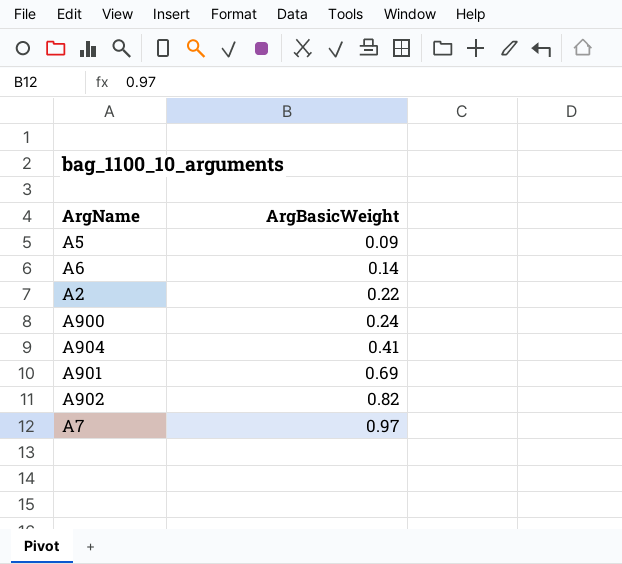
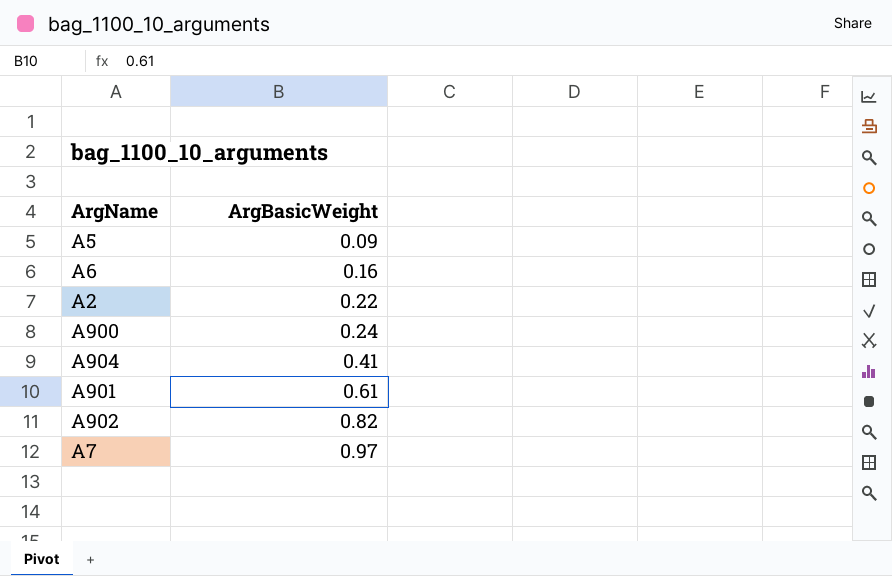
A6 | ArgBasicWeight: 0.14 -> 0.16
A901 | ArgBasicWeight: 0.69 -> 0.61

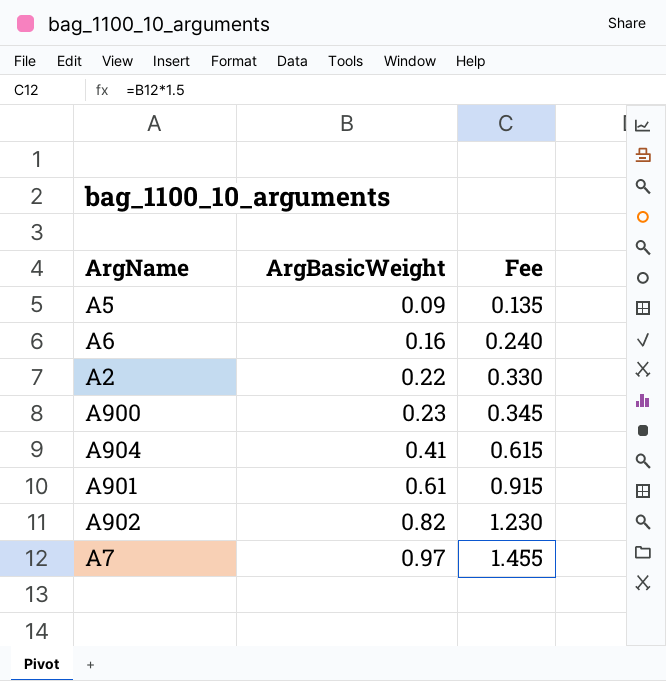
column Fee | formula: none -> [ArgBasicWeight] * 1.5
A900 | ArgBasicWeight: 0.24 -> 0.23

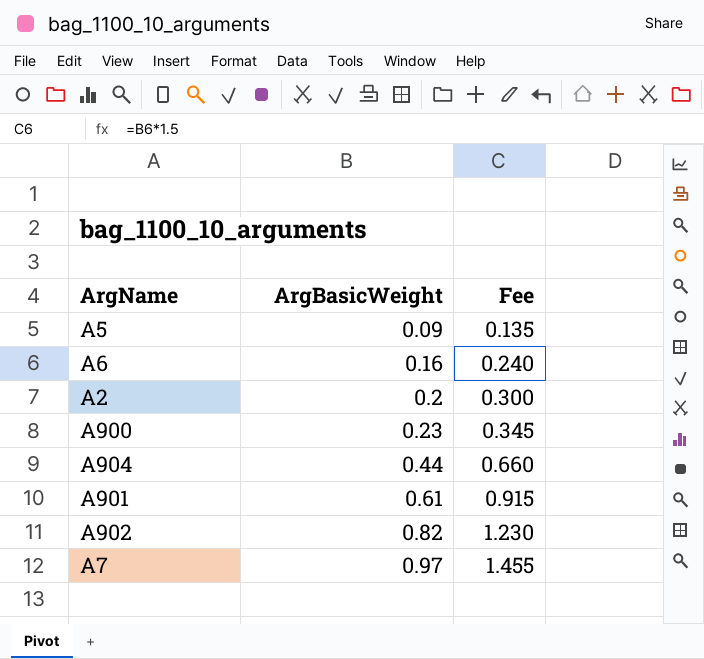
A2 | ArgBasicWeight: 0.22 -> 0.2
A2 | Fee: 0.330 -> 0.300
A904 | ArgBasicWeight: 0.41 -> 0.44
A904 | Fee: 0.615 -> 0.660

